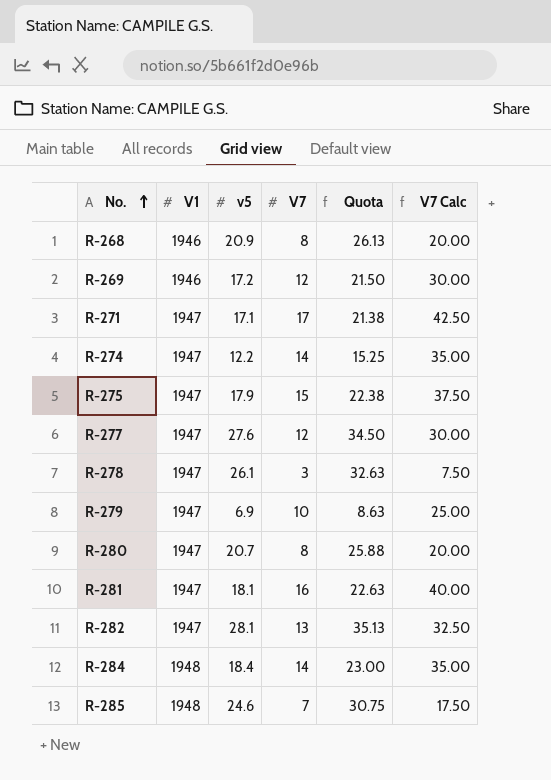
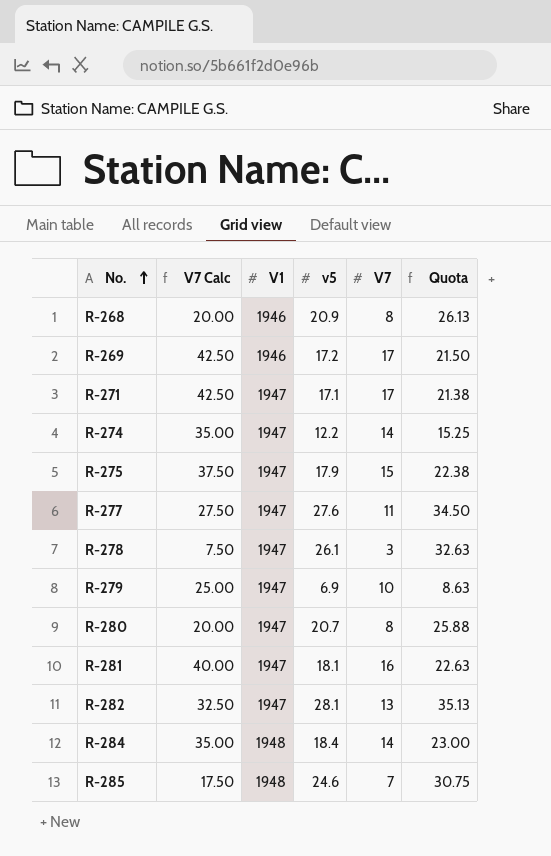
column V7 Calc | position: 6 -> 2
R-269 | V7 Calc: 30.00 -> 42.50
R-269 | V7: 12 -> 17
R-277 | V7 Calc: 30.00 -> 27.50
R-277 | V7: 12 -> 11

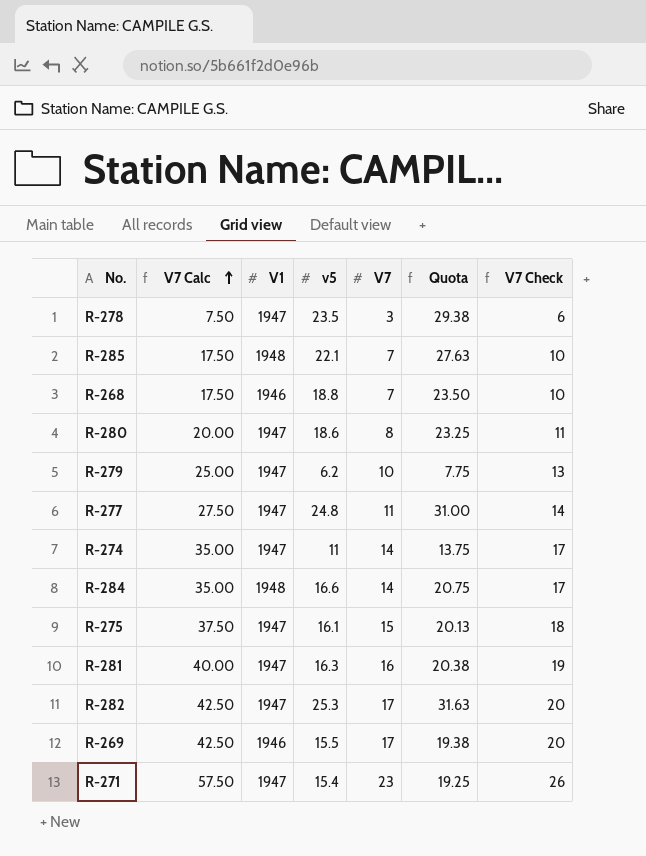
row order: No. ascending -> V7 Calc ascending
column V7 Check | formula: none -> [V7] + 3
R-278 | v5: 26.1 -> 23.5
R-278 | Quota: 32.63 -> 29.38
R-285 | v5: 24.6 -> 22.1
R-285 | Quota: 30.75 -> 27.63
R-268 | V7 Calc: 20.00 -> 17.50
R-268 | v5: 20.9 -> 18.8
R-268 | V7: 8 -> 7
R-268 | Quota: 26.13 -> 23.50
R-280 | v5: 20.7 -> 18.6
R-280 | Quota: 25.88 -> 23.25
R-279 | v5: 6.9 -> 6.2
R-279 | Quota: 8.63 -> 7.75
R-277 | v5: 27.6 -> 24.8
R-277 | Quota: 34.50 -> 31.00
R-274 | v5: 12.2 -> 11
R-274 | Quota: 15.25 -> 13.75
R-284 | v5: 18.4 -> 16.6
R-284 | Quota: 23.00 -> 20.75
R-275 | v5: 17.9 -> 16.1
R-275 | Quota: 22.38 -> 20.13
R-281 | v5: 18.1 -> 16.3
R-281 | Quota: 22.63 -> 20.38
R-282 | V7 Calc: 32.50 -> 42.50
R-282 | v5: 28.1 -> 25.3
R-282 | V7: 13 -> 17
R-282 | Quota: 35.13 -> 31.63
R-269 | v5: 17.2 -> 15.5
R-269 | Quota: 21.50 -> 19.38
R-271 | V7 Calc: 42.50 -> 57.50
R-271 | v5: 17.1 -> 15.4
R-271 | V7: 17 -> 23
R-271 | Quota: 21.38 -> 19.25

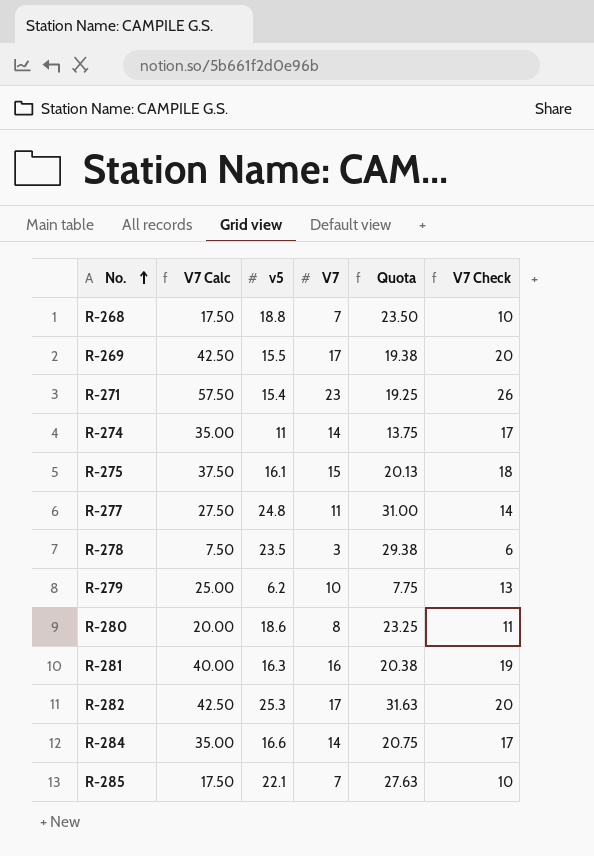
row order: V7 Calc ascending -> No. ascending
column V1 | position: 3 -> none

